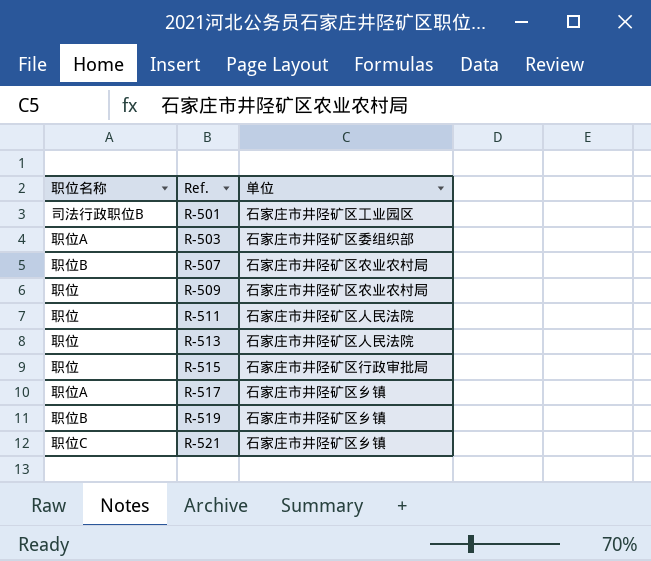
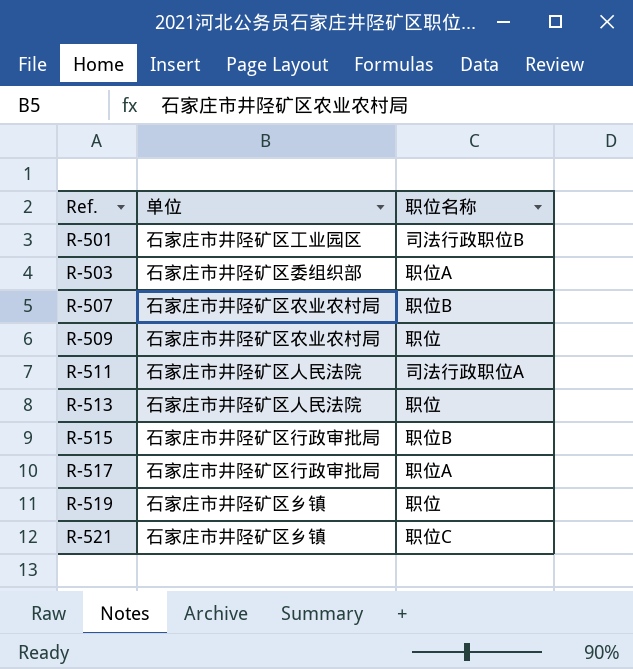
column 职位名称 | position: 1 -> 3
R-511 | 职位名称: 职位 -> 司法行政职位A
R-515 | 职位名称: 职位 -> 职位B
R-517 | 单位: 石家庄市井陉矿区乡镇 -> 石家庄市井陉矿区行政审批局
R-519 | 职位名称: 职位B -> 职位

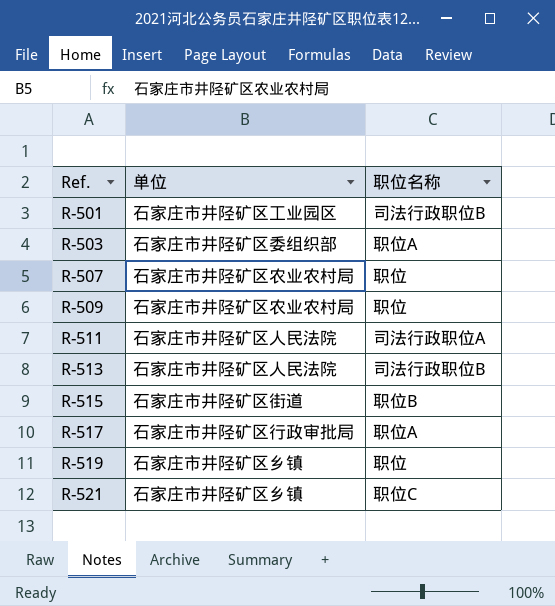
R-507 | 职位名称: 职位B -> 职位
R-513 | 职位名称: 职位 -> 司法行政职位B
R-515 | 单位: 石家庄市井陉矿区行政审批局 -> 石家庄市井陉矿区街道

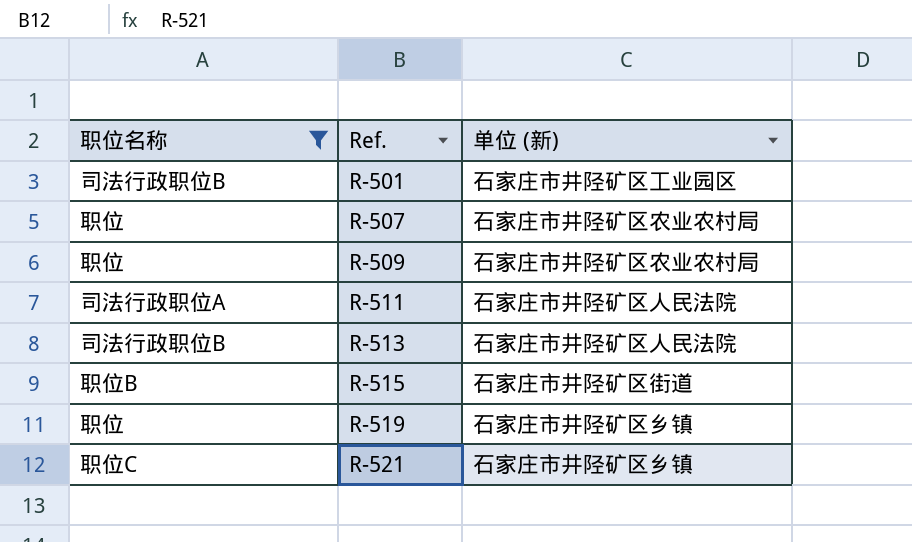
filter: none -> 职位名称 != 职位A
column 职位名称 | position: 3 -> 1
column name: 单位 -> 单位 (新)

